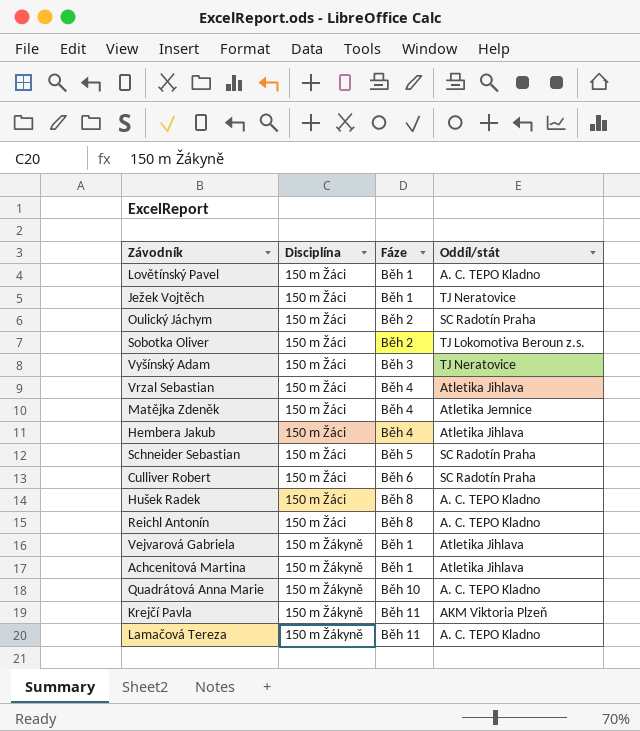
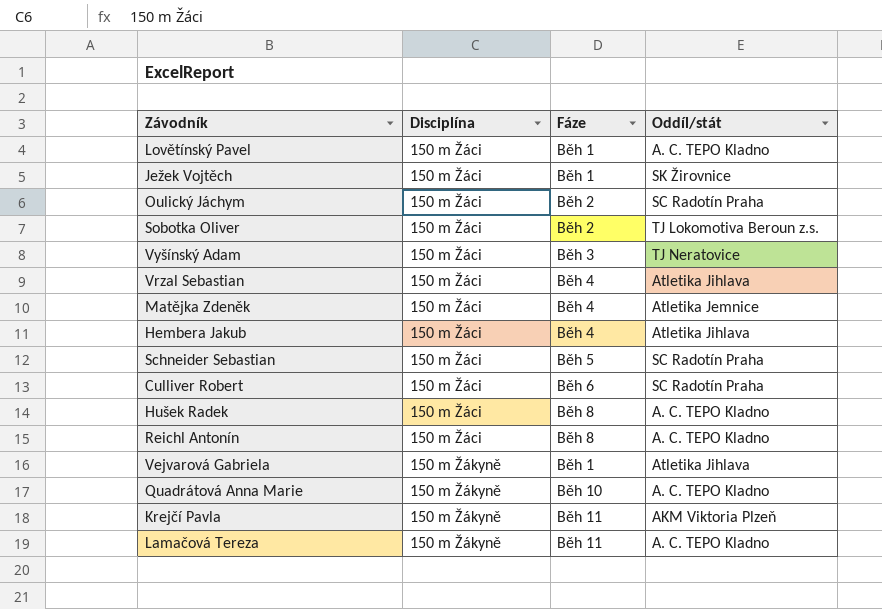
row Achcenitová Martina: 150 m Žákyně | Běh 1 | Atletika Jihlava -> none
Ježek Vojtěch | Oddíl/stát: TJ Neratovice -> SK Žirovnice

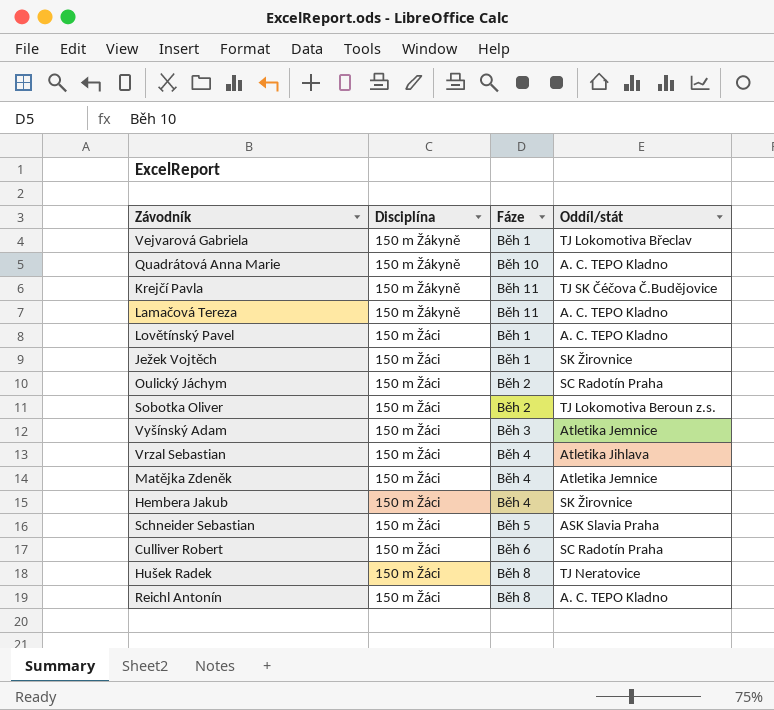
row order: Disciplína ascending -> Disciplína descending
Vejvarová Gabriela | Oddíl/stát: Atletika Jihlava -> TJ Lokomotiva Břeclav
Krejčí Pavla | Oddíl/stát: AKM Viktoria Plzeň -> TJ SK Čéčova Č.Budějovice
Vyšínský Adam | Oddíl/stát: TJ Neratovice -> Atletika Jemnice
Hembera Jakub | Oddíl/stát: Atletika Jihlava -> SK Žirovnice
Schneider Sebastian | Oddíl/stát: SC Radotín Praha -> ASK Slavia Praha
Hušek Radek | Oddíl/stát: A. C. TEPO Kladno -> TJ Neratovice

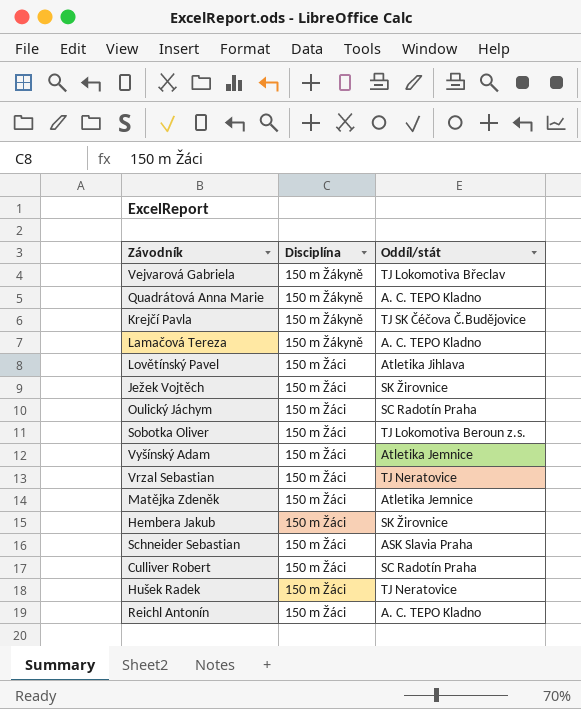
column Fáze | position: 3 -> none
Lovětínský Pavel | Oddíl/stát: A. C. TEPO Kladno -> Atletika Jihlava
Vrzal Sebastian | Oddíl/stát: Atletika Jihlava -> TJ Neratovice

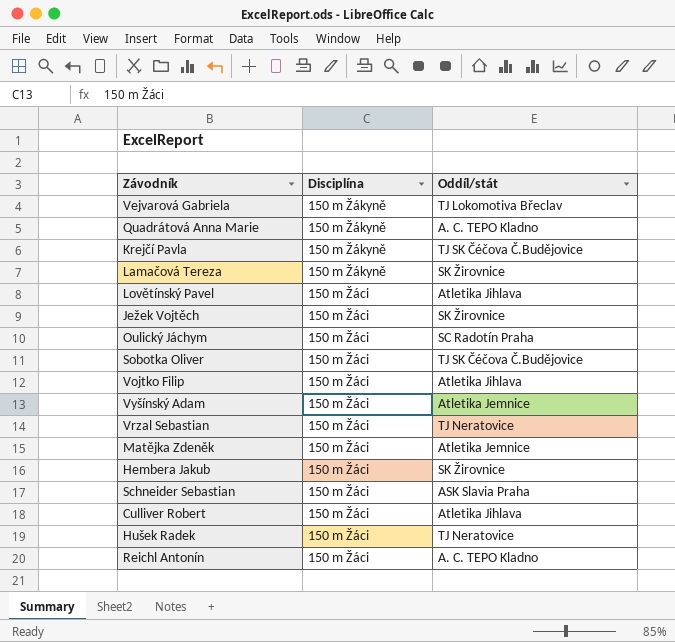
Lamačová Tereza | Oddíl/stát: A. C. TEPO Kladno -> SK Žirovnice
Sobotka Oliver | Oddíl/stát: TJ Lokomotiva Beroun z.s. -> TJ SK Čéčova Č.Budějovice
row Vojtko Filip: none -> 150 m Žáci | Atletika Jihlava
Culliver Robert | Oddíl/stát: SC Radotín Praha -> Atletika Jihlava

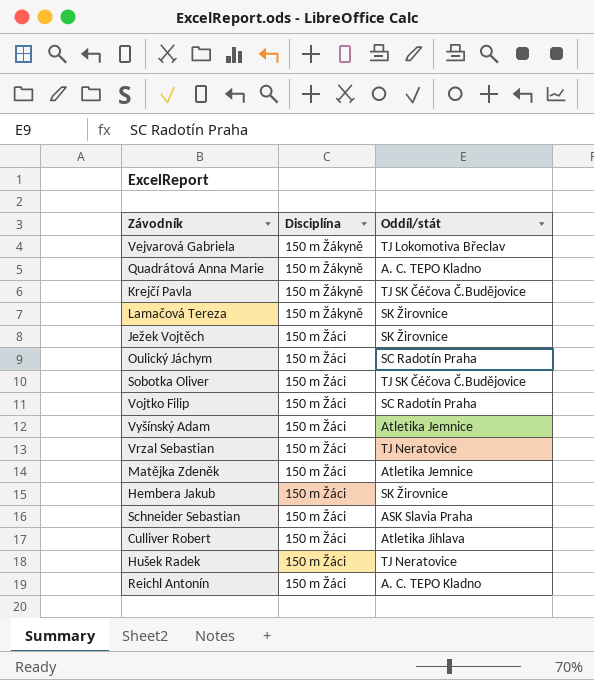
row Lovětínský Pavel: 150 m Žáci | Atletika Jihlava -> none
Vojtko Filip | Oddíl/stát: Atletika Jihlava -> SC Radotín Praha

